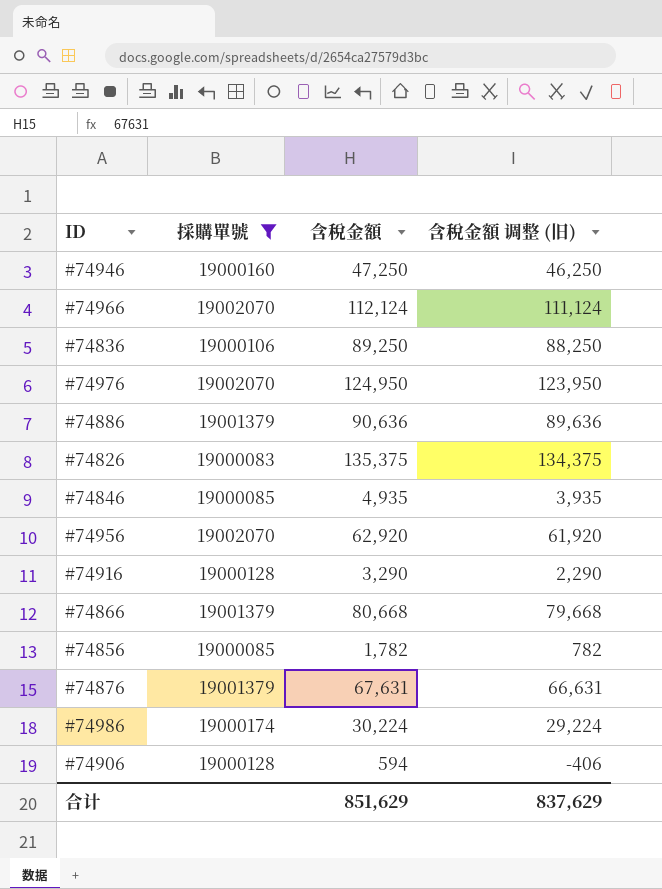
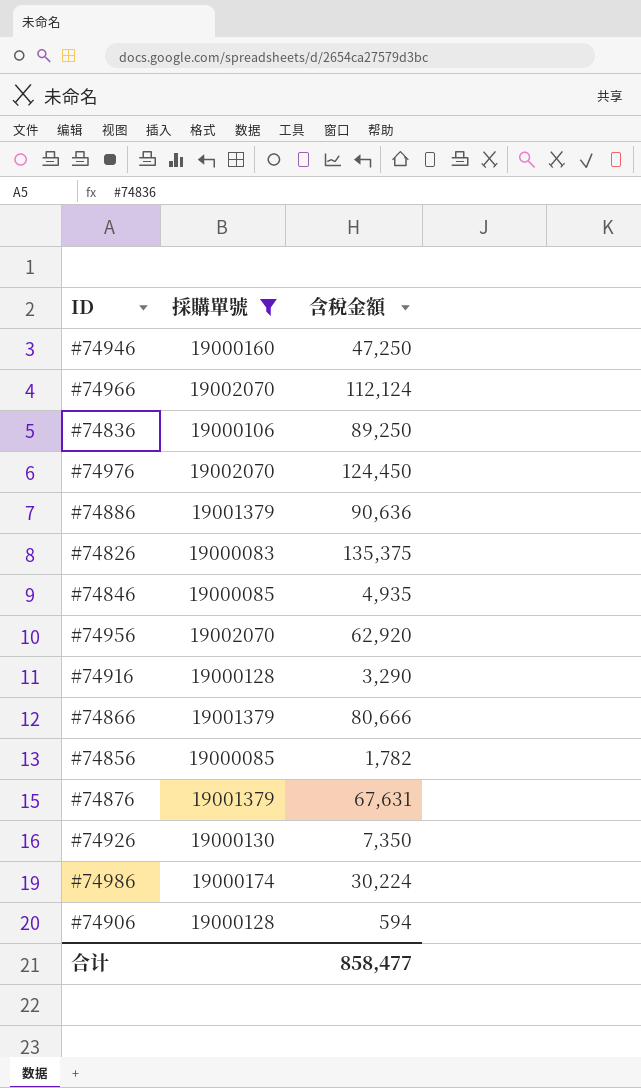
column 含稅金額 调整 (旧) | formula: [含稅金額] - 1000 -> none
#74976 | 含稅金額: 124,950 -> 124,450
#74866 | 含稅金額: 80,668 -> 80,666
row #74926: none -> 19000130 | 7,350
合计 | 含稅金額: 851,629 -> 858,477

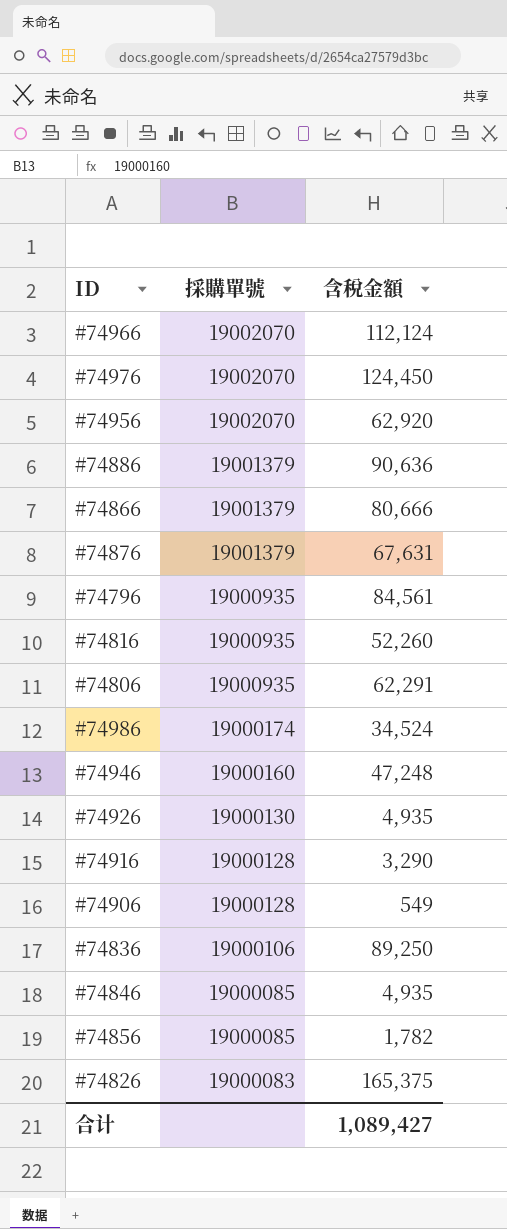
filter: 採購單號 != 19000935 -> none
row order: none -> 採購單號 descending
#74986 | 含稅金額: 30,224 -> 34,524
#74946 | 含稅金額: 47,250 -> 47,248
#74926 | 含稅金額: 7,350 -> 4,935
#74906 | 含稅金額: 594 -> 549
#74826 | 含稅金額: 135,375 -> 165,375
合计 | 含稅金額: 858,477 -> 1,089,427

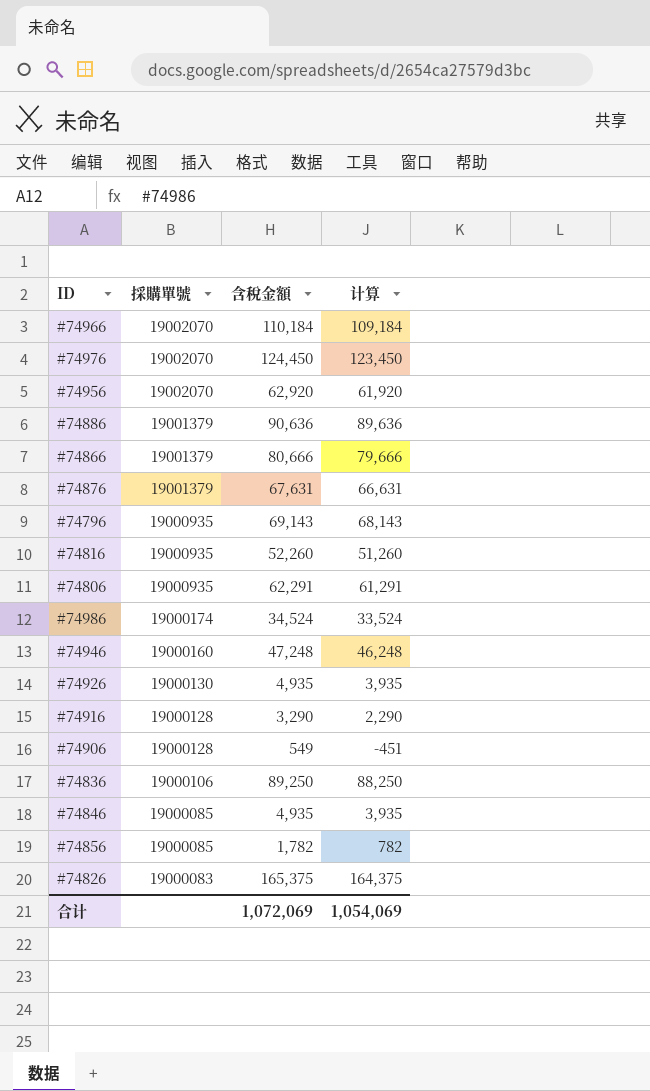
column 计算 | formula: none -> [含稅金額] - 1000
#74966 | 含稅金額: 112,124 -> 110,184
#74796 | 含稅金額: 84,561 -> 69,143
合计 | 含稅金額: 1,089,427 -> 1,072,069

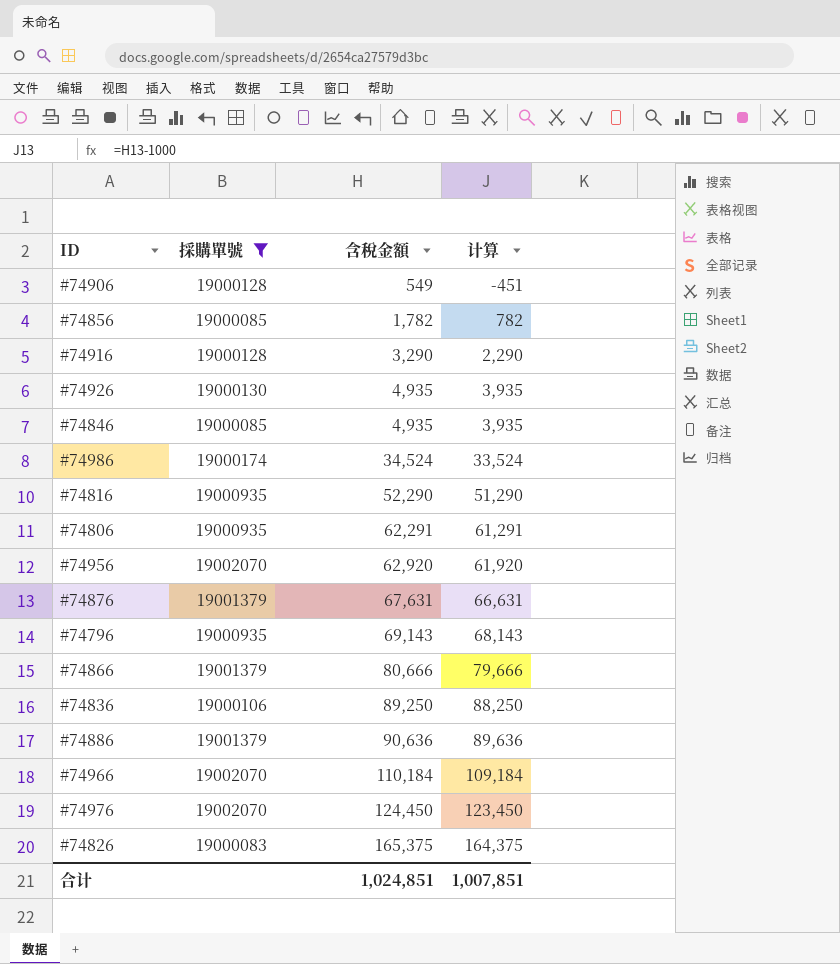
filter: none -> 採購單號 != 19000160
row order: 採購單號 descending -> 含稅金額 ascending
#74816 | 含稅金額: 52,260 -> 52,290
#74816 | 计算: 51,260 -> 51,290
合计 | 含稅金額: 1,072,069 -> 1,024,851
合计 | 计算: 1,054,069 -> 1,007,851

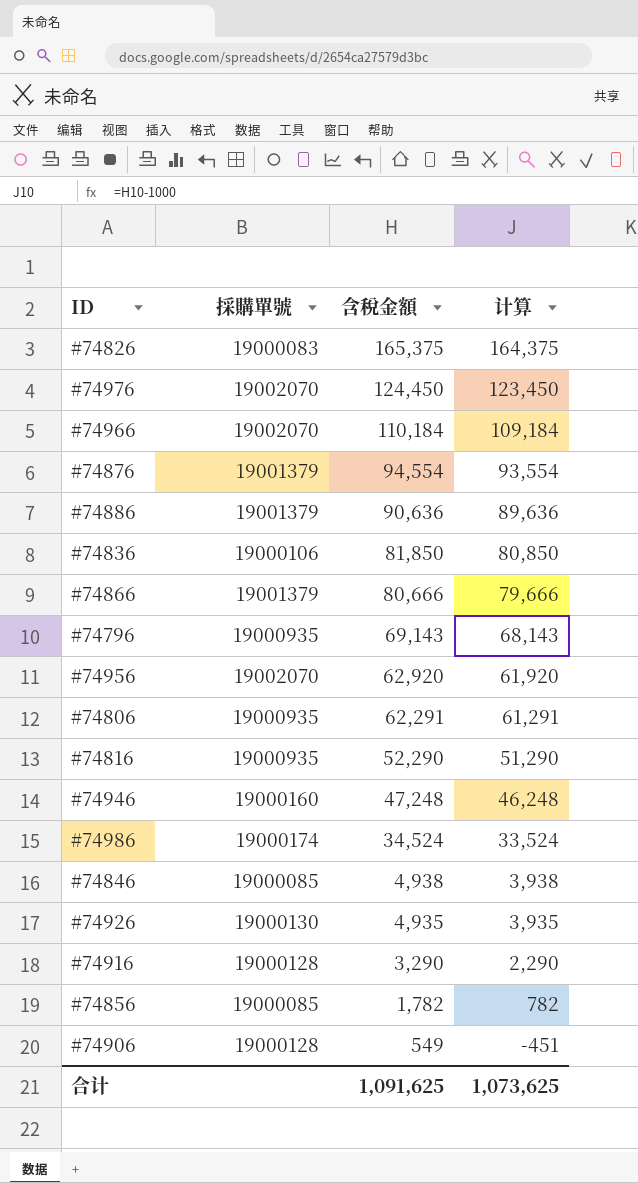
filter: 採購單號 != 19000160 -> none
row order: 含稅金額 ascending -> 含稅金額 descending
#74876 | 含稅金額: 67,631 -> 94,554
#74876 | 计算: 66,631 -> 93,554
#74836 | 含稅金額: 89,250 -> 81,850
#74836 | 计算: 88,250 -> 80,850
#74846 | 含稅金額: 4,935 -> 4,938
#74846 | 计算: 3,935 -> 3,938
合计 | 含稅金額: 1,024,851 -> 1,091,625
合计 | 计算: 1,007,851 -> 1,073,625

